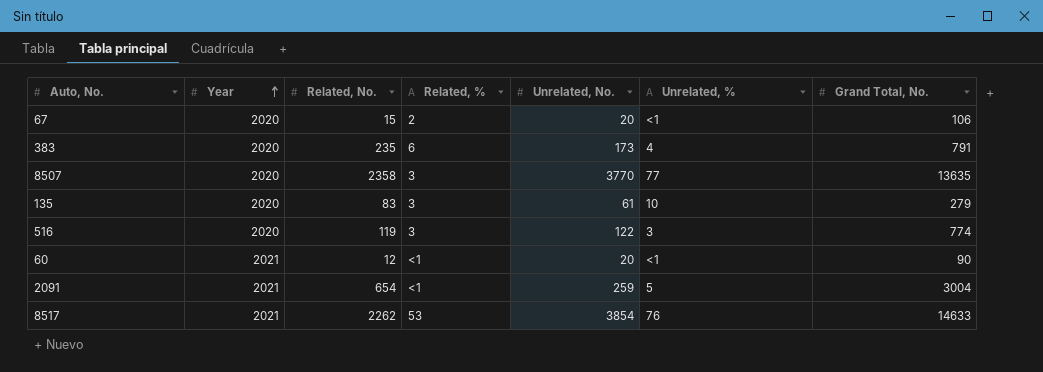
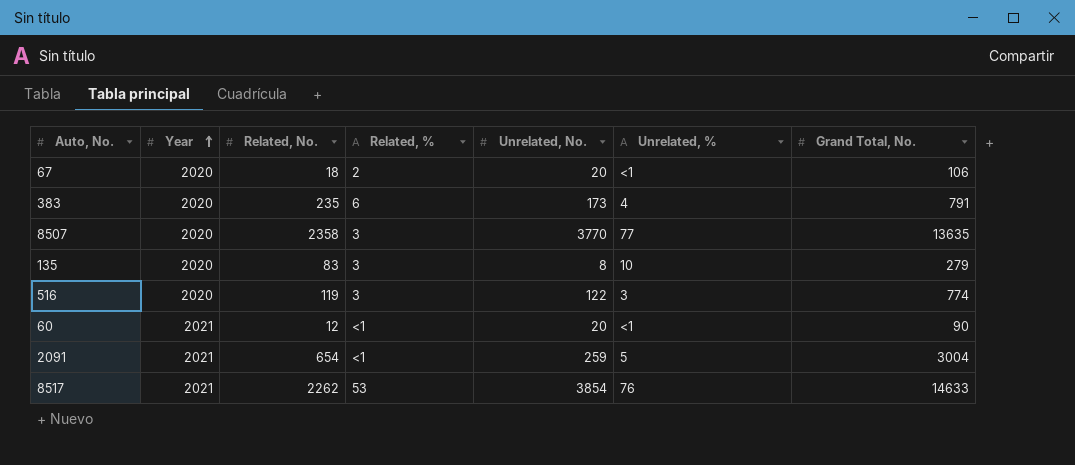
67 | Related, No.: 15 -> 18
135 | Unrelated, No.: 61 -> 8

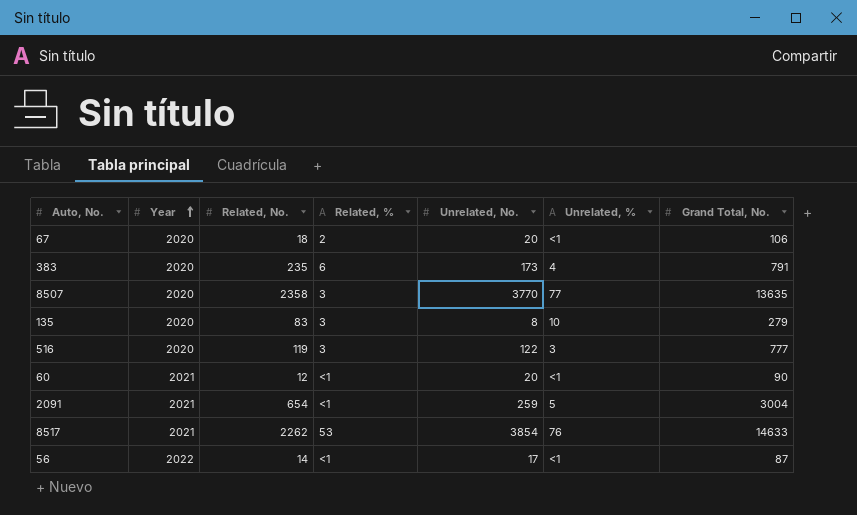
516 | Grand Total, No.: 774 -> 777
row 56: none -> 2022 | 14 | <1 | 17 | <1 | 87

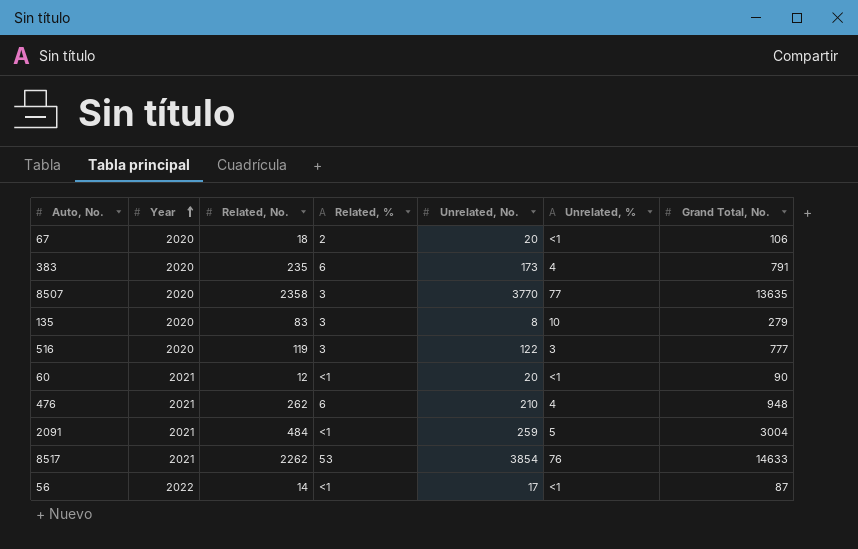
row 476: none -> 2021 | 262 | 6 | 210 | 4 | 948
2091 | Related, No.: 654 -> 484

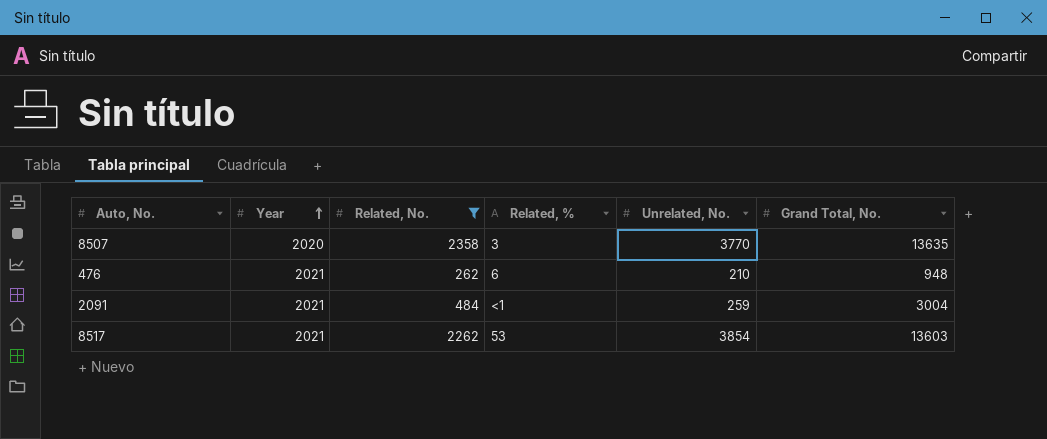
filter: none -> Related, No. >= 262
column Unrelated, % | position: 6 -> none
8517 | Grand Total, No.: 14633 -> 13603

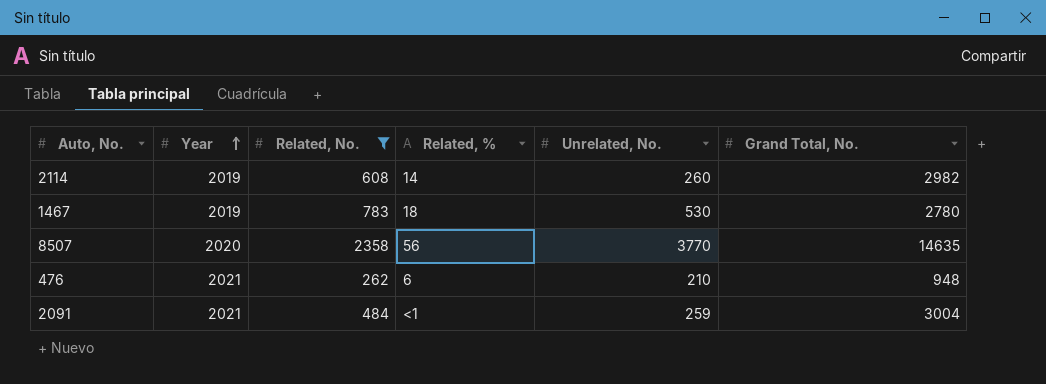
row 8517: 2021 | 2262 | 53 | 3854 | 13603 -> none
row 2114: none -> 2019 | 608 | 14 | 260 | 2982
row 1467: none -> 2019 | 783 | 18 | 530 | 2780
8507 | Related, %: 3 -> 56
8507 | Grand Total, No.: 13635 -> 14635

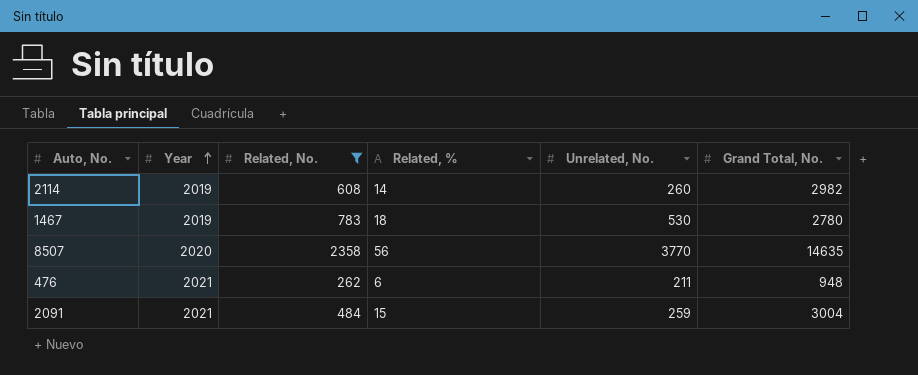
476 | Unrelated, No.: 210 -> 211
2091 | Related, %: <1 -> 15

